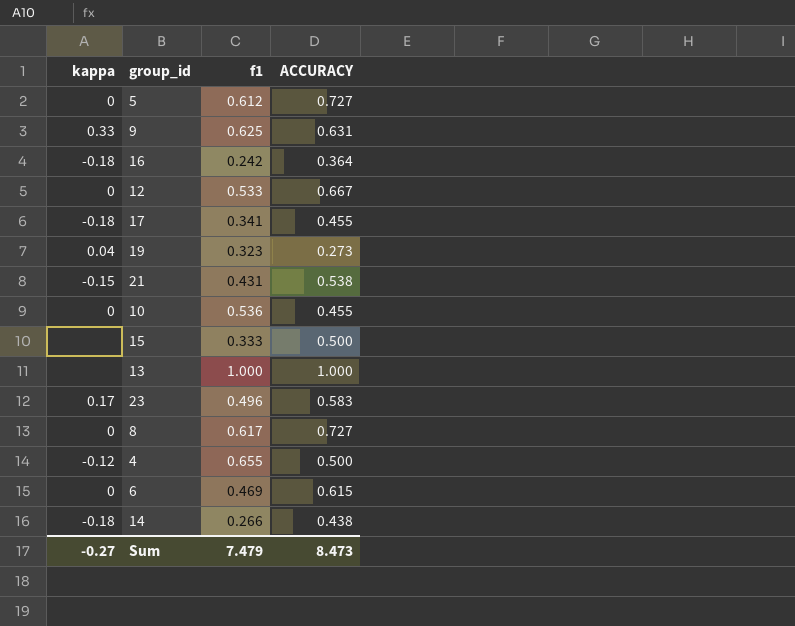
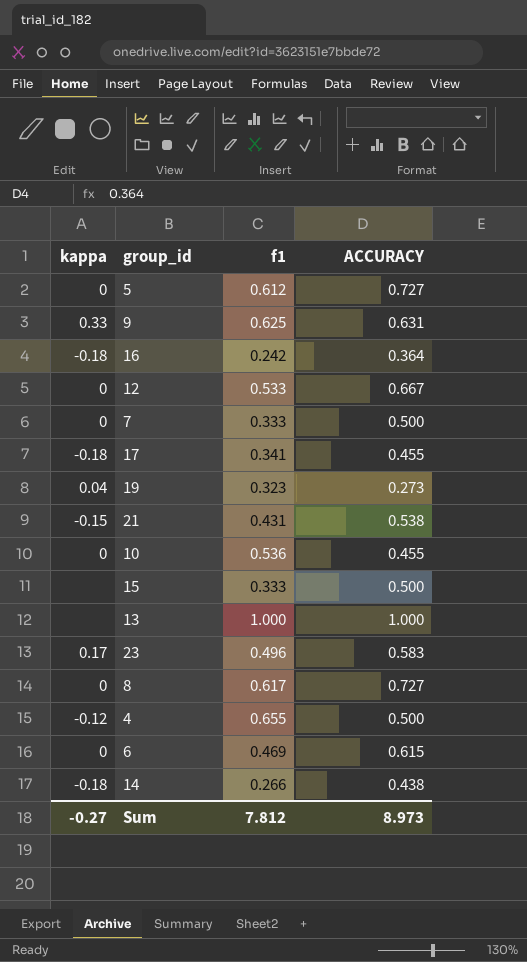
row 7: none -> 0 | 0.333 | 0.500
Sum | f1: 7.479 -> 7.812
Sum | ACCURACY: 8.473 -> 8.973

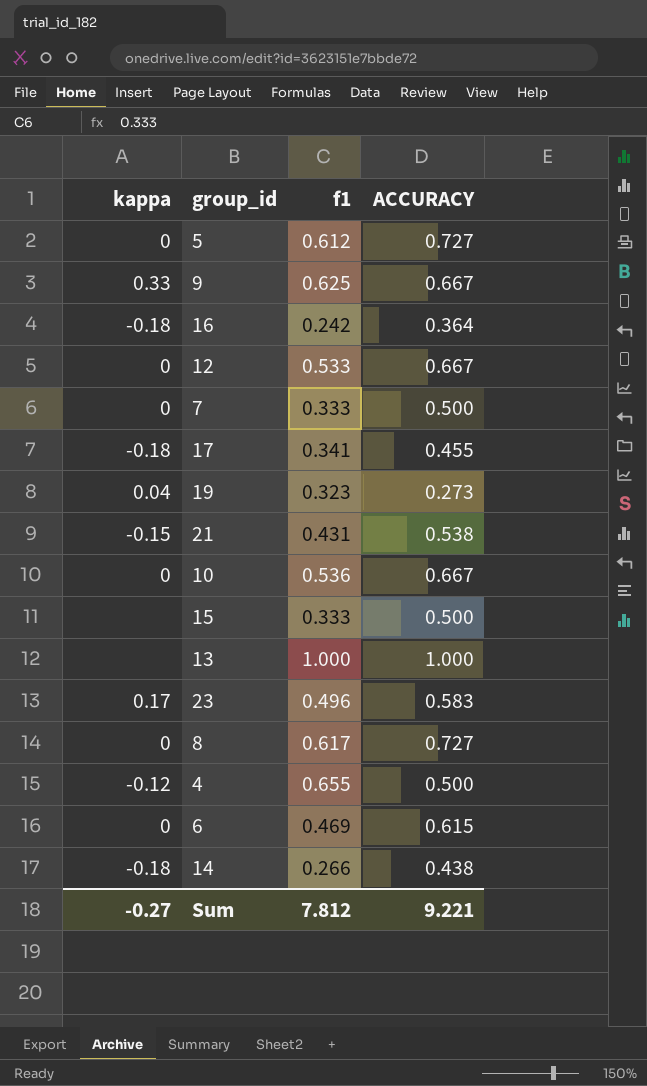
9 | ACCURACY: 0.631 -> 0.667
10 | ACCURACY: 0.455 -> 0.667
Sum | ACCURACY: 8.973 -> 9.221

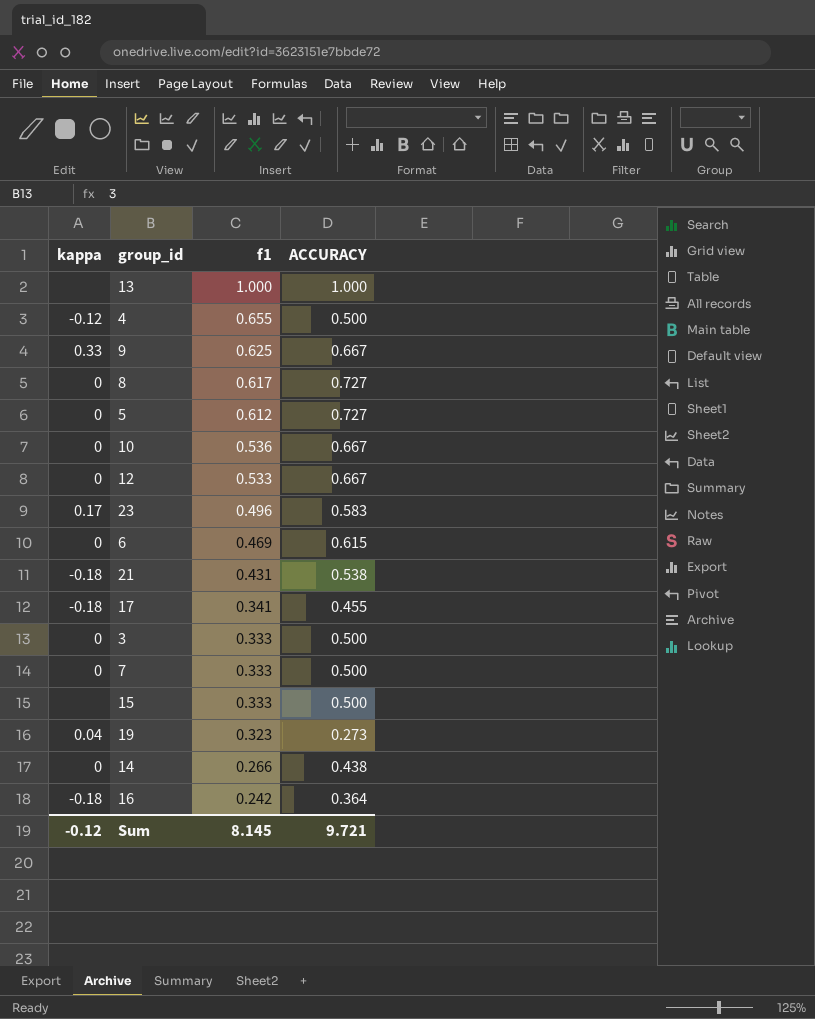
row order: none -> f1 descending
21 | kappa: -0.15 -> -0.18
row 3: none -> 0 | 0.333 | 0.500
14 | kappa: -0.18 -> 0
Sum | kappa: -0.27 -> -0.12
Sum | f1: 7.812 -> 8.145
Sum | ACCURACY: 9.221 -> 9.721

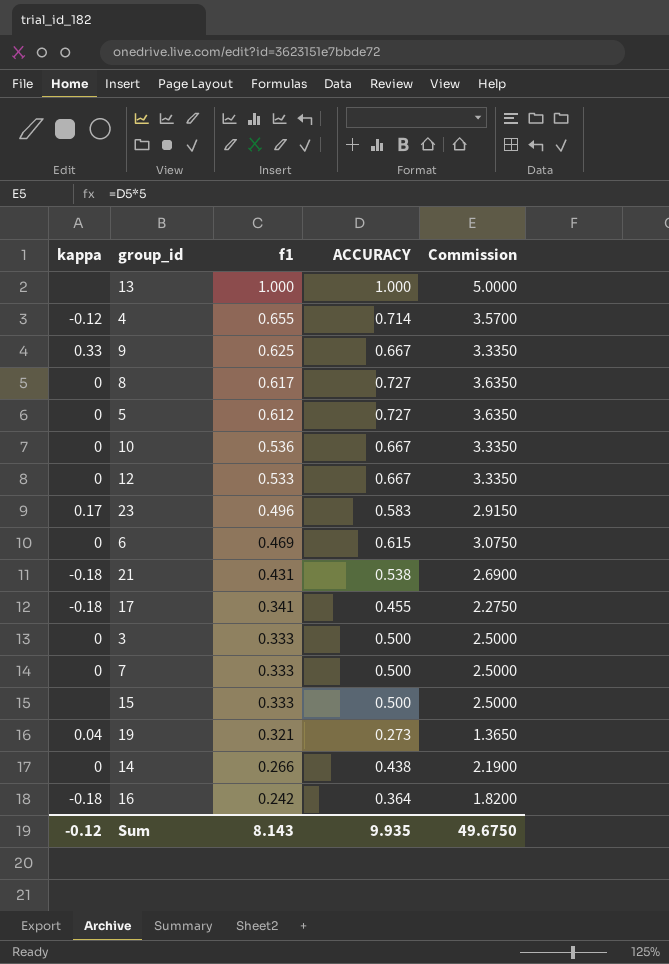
column Commission | formula: none -> [ACCURACY] * 5
4 | ACCURACY: 0.500 -> 0.714
19 | f1: 0.323 -> 0.321
Sum | f1: 8.145 -> 8.143
Sum | ACCURACY: 9.721 -> 9.935

